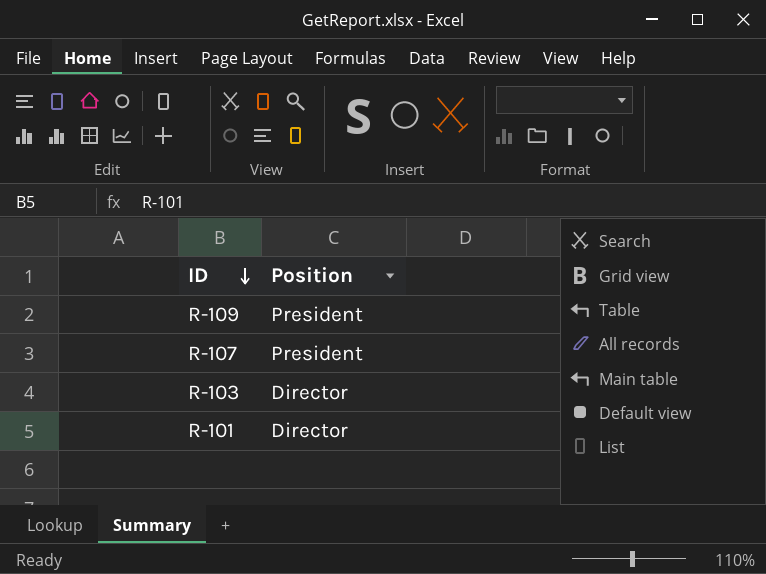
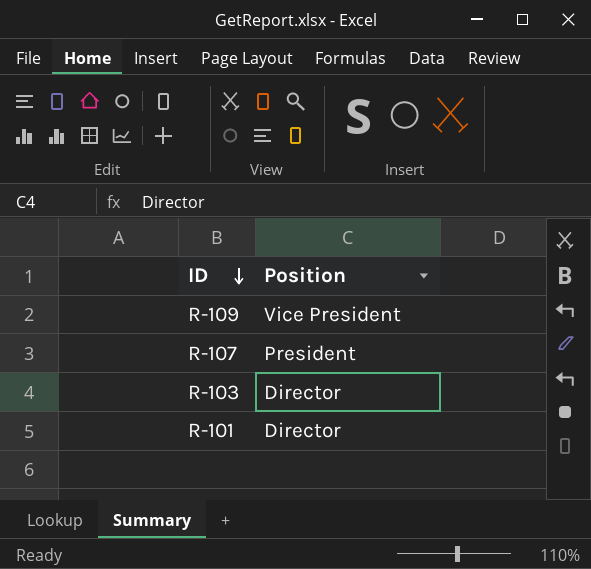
R-109 | Position: President -> Vice President

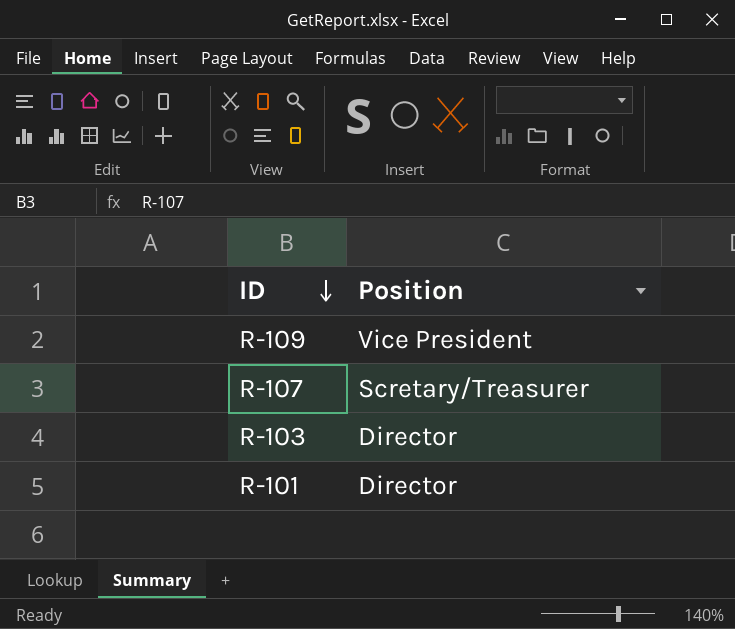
R-107 | Position: President -> Scretary/Treasurer

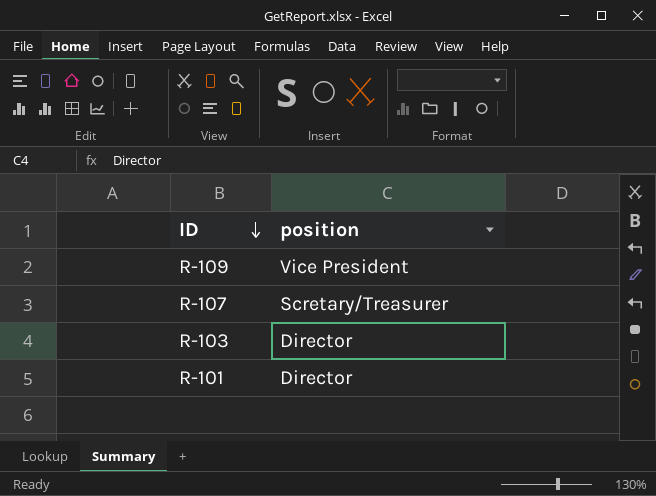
column name: Position -> position

